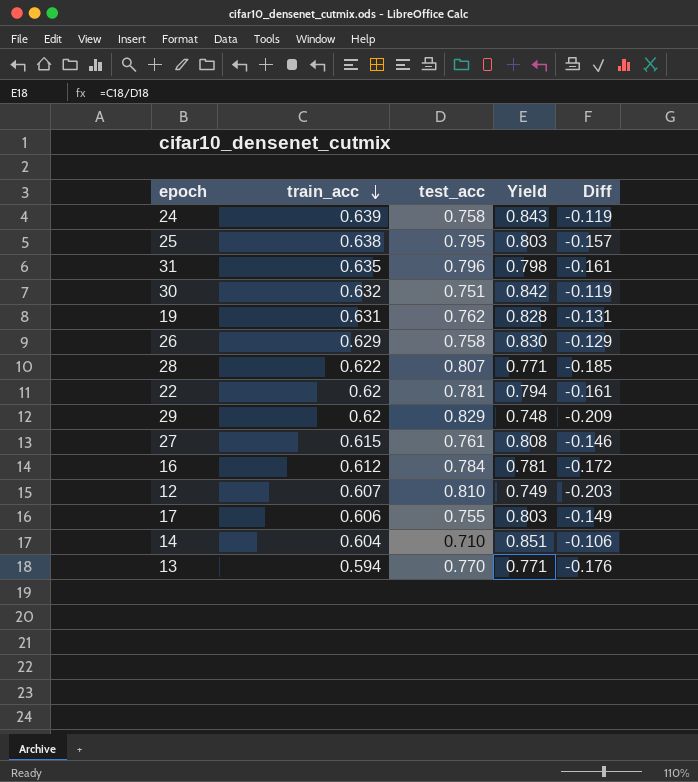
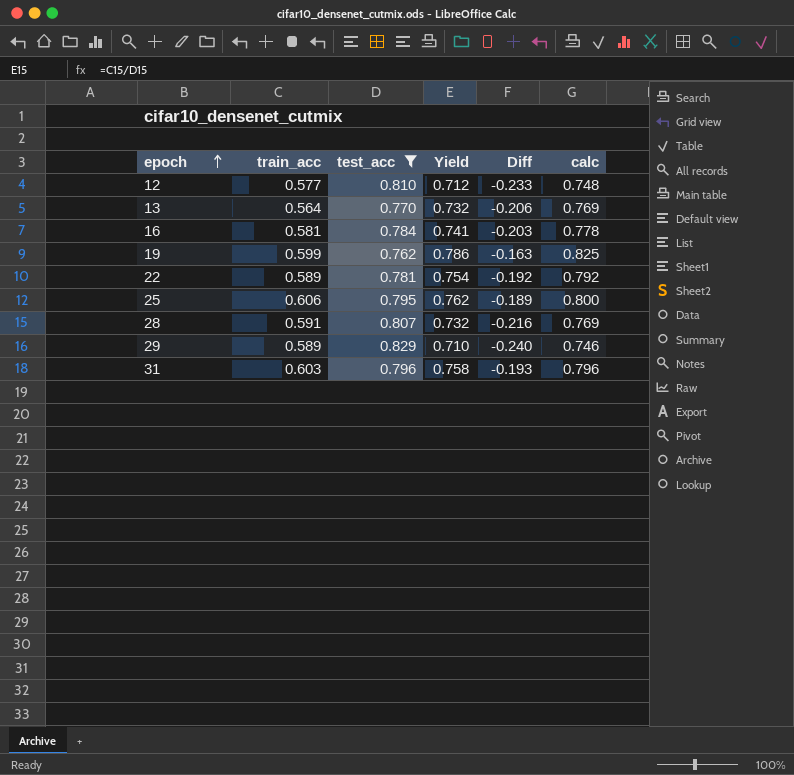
filter: none -> test_acc >= 0.762
row order: train_acc descending -> epoch ascending
column calc | formula: none -> [Yield] * 1.05
12 | train_acc: 0.607 -> 0.577
12 | Yield: 0.749 -> 0.712
12 | Diff: -0.203 -> -0.233
13 | train_acc: 0.594 -> 0.564
13 | Yield: 0.771 -> 0.732
13 | Diff: -0.176 -> -0.206
16 | train_acc: 0.612 -> 0.581
16 | Yield: 0.781 -> 0.741
16 | Diff: -0.172 -> -0.203
19 | train_acc: 0.631 -> 0.599
19 | Yield: 0.828 -> 0.786
19 | Diff: -0.131 -> -0.163
22 | train_acc: 0.62 -> 0.589
22 | Yield: 0.794 -> 0.754
22 | Diff: -0.161 -> -0.192
25 | train_acc: 0.638 -> 0.606
25 | Yield: 0.803 -> 0.762
25 | Diff: -0.157 -> -0.189
28 | train_acc: 0.622 -> 0.591
28 | Yield: 0.771 -> 0.732
28 | Diff: -0.185 -> -0.216
29 | train_acc: 0.62 -> 0.589
29 | Yield: 0.748 -> 0.710
29 | Diff: -0.209 -> -0.240
31 | train_acc: 0.635 -> 0.603
31 | Yield: 0.798 -> 0.758
31 | Diff: -0.161 -> -0.193

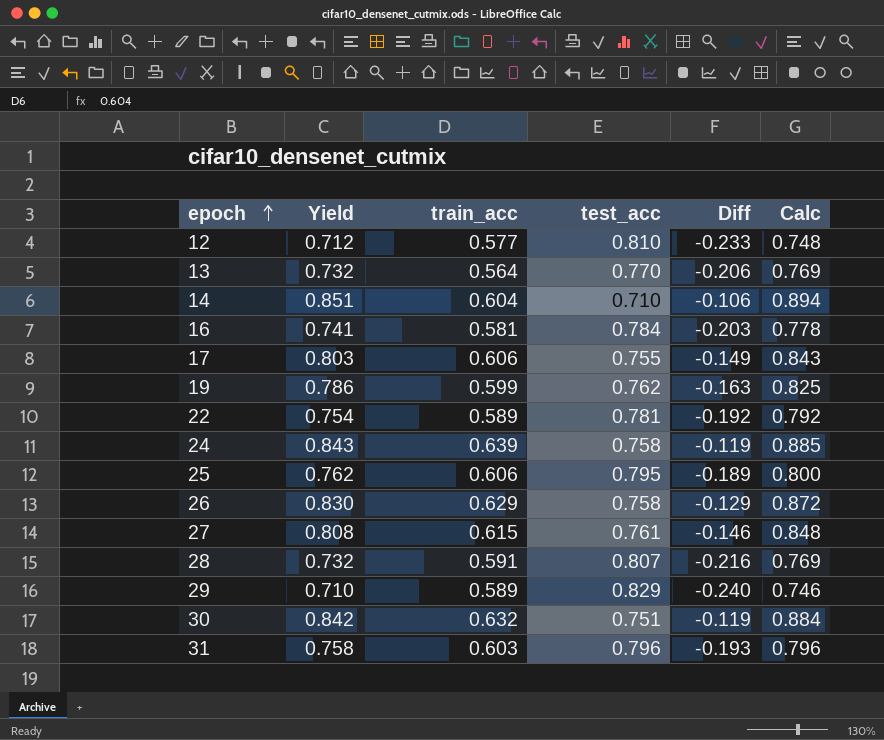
filter: test_acc >= 0.762 -> none
column Yield | position: 4 -> 2
column name: calc -> Calc

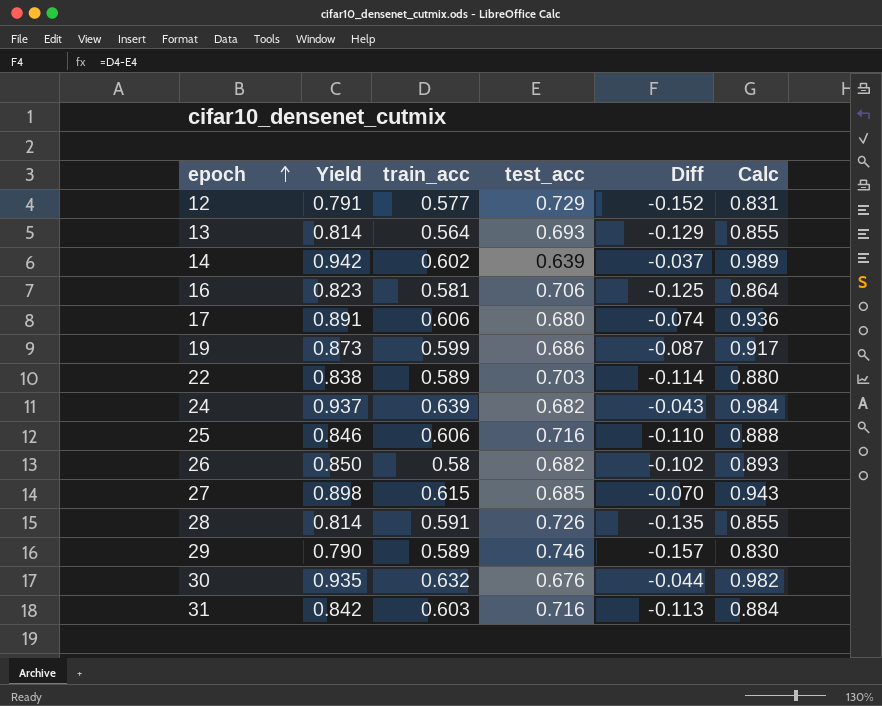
12 | Yield: 0.712 -> 0.791
12 | test_acc: 0.810 -> 0.729
12 | Diff: -0.233 -> -0.152
12 | Calc: 0.748 -> 0.831
13 | Yield: 0.732 -> 0.814
13 | test_acc: 0.770 -> 0.693
13 | Diff: -0.206 -> -0.129
13 | Calc: 0.769 -> 0.855
14 | Yield: 0.851 -> 0.942
14 | train_acc: 0.604 -> 0.602
14 | test_acc: 0.710 -> 0.639
14 | Diff: -0.106 -> -0.037
14 | Calc: 0.894 -> 0.989
16 | Yield: 0.741 -> 0.823
16 | test_acc: 0.784 -> 0.706
16 | Diff: -0.203 -> -0.125
16 | Calc: 0.778 -> 0.864
17 | Yield: 0.803 -> 0.891
17 | test_acc: 0.755 -> 0.680
17 | Diff: -0.149 -> -0.074
17 | Calc: 0.843 -> 0.936
19 | Yield: 0.786 -> 0.873
19 | test_acc: 0.762 -> 0.686
19 | Diff: -0.163 -> -0.087
19 | Calc: 0.825 -> 0.917
22 | Yield: 0.754 -> 0.838
22 | test_acc: 0.781 -> 0.703
22 | Diff: -0.192 -> -0.114
22 | Calc: 0.792 -> 0.880
24 | Yield: 0.843 -> 0.937
24 | test_acc: 0.758 -> 0.682
24 | Diff: -0.119 -> -0.043
24 | Calc: 0.885 -> 0.984
25 | Yield: 0.762 -> 0.846
25 | test_acc: 0.795 -> 0.716
25 | Diff: -0.189 -> -0.110
25 | Calc: 0.800 -> 0.888
26 | Yield: 0.830 -> 0.850
26 | train_acc: 0.629 -> 0.58
26 | test_acc: 0.758 -> 0.682
26 | Diff: -0.129 -> -0.102
26 | Calc: 0.872 -> 0.893
27 | Yield: 0.808 -> 0.898
27 | test_acc: 0.761 -> 0.685
27 | Diff: -0.146 -> -0.070
27 | Calc: 0.848 -> 0.943
28 | Yield: 0.732 -> 0.814
28 | test_acc: 0.807 -> 0.726
28 | Diff: -0.216 -> -0.135
28 | Calc: 0.769 -> 0.855
29 | Yield: 0.710 -> 0.790
29 | test_acc: 0.829 -> 0.746
29 | Diff: -0.240 -> -0.157
29 | Calc: 0.746 -> 0.830
30 | Yield: 0.842 -> 0.935
30 | test_acc: 0.751 -> 0.676
30 | Diff: -0.119 -> -0.044
30 | Calc: 0.884 -> 0.982
31 | Yield: 0.758 -> 0.842
31 | test_acc: 0.796 -> 0.716
31 | Diff: -0.193 -> -0.113
31 | Calc: 0.796 -> 0.884

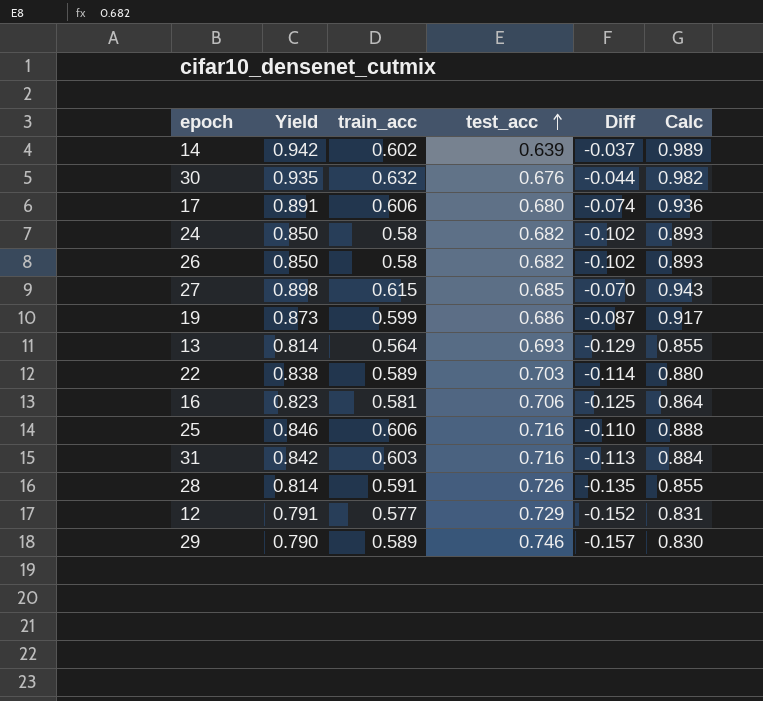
row order: epoch ascending -> test_acc ascending
24 | Yield: 0.937 -> 0.850
24 | train_acc: 0.639 -> 0.58
24 | Diff: -0.043 -> -0.102
24 | Calc: 0.984 -> 0.893

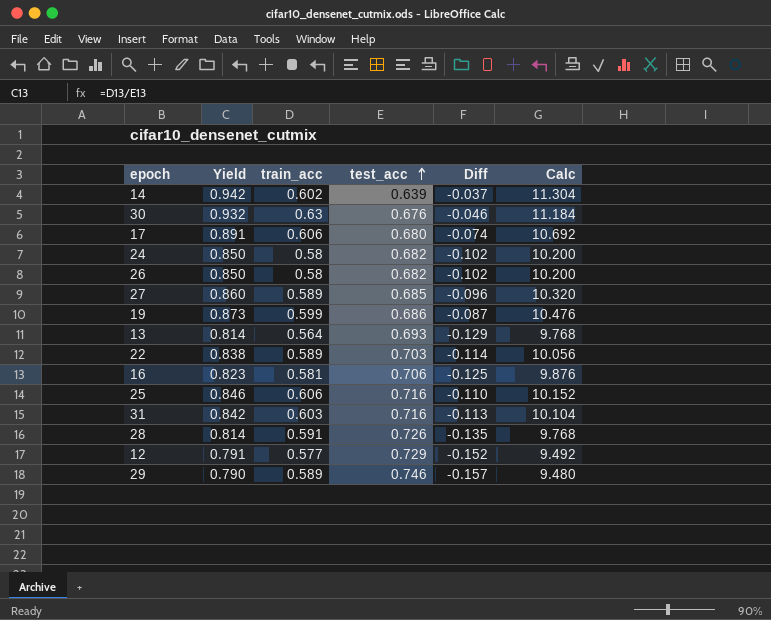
column Calc | formula: [Yield] * 1.05 -> [Yield] * 12
30 | Yield: 0.935 -> 0.932
30 | train_acc: 0.632 -> 0.63
30 | Diff: -0.044 -> -0.046
27 | Yield: 0.898 -> 0.860
27 | train_acc: 0.615 -> 0.589
27 | Diff: -0.070 -> -0.096

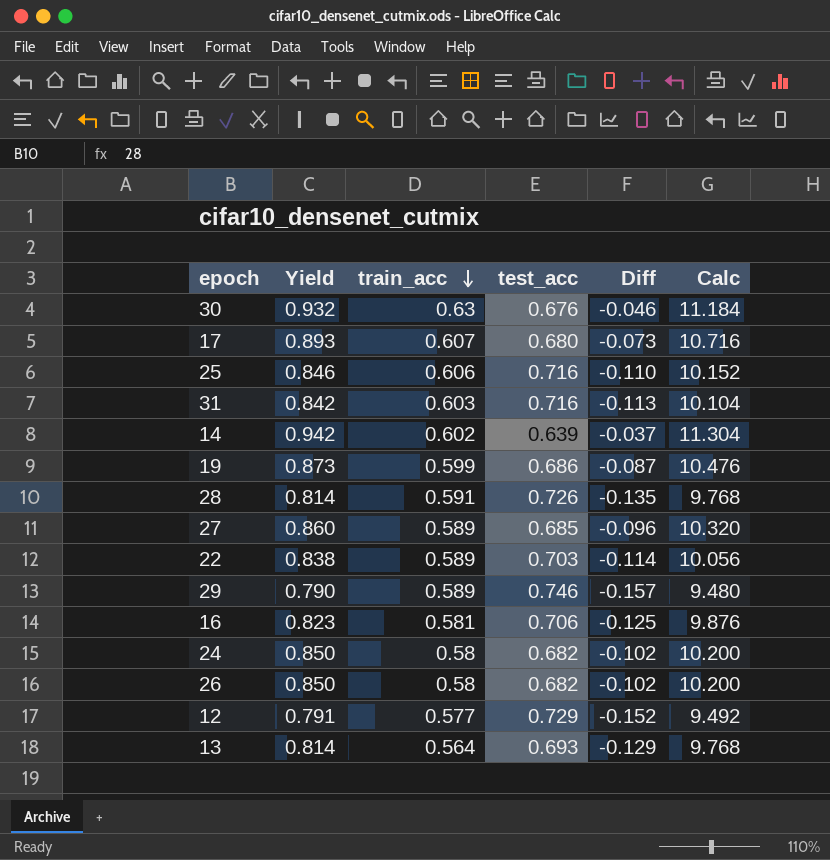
row order: test_acc ascending -> train_acc descending
17 | Yield: 0.891 -> 0.893
17 | train_acc: 0.606 -> 0.607
17 | Diff: -0.074 -> -0.073
17 | Calc: 10.692 -> 10.716

